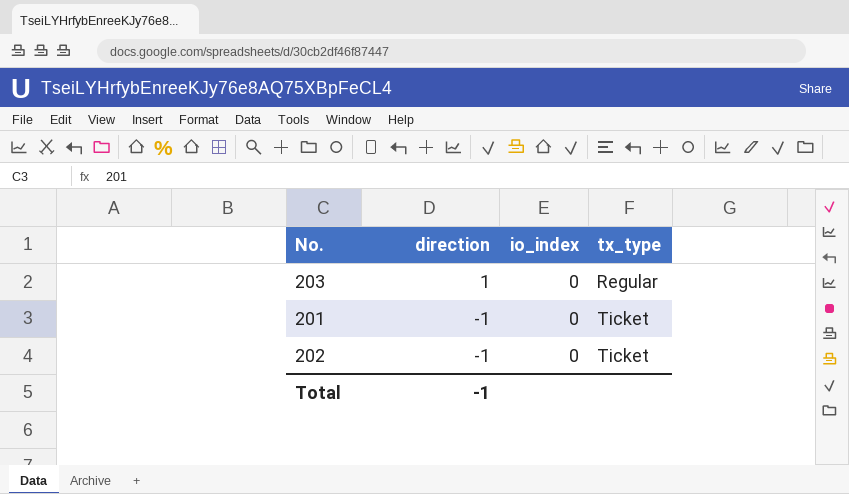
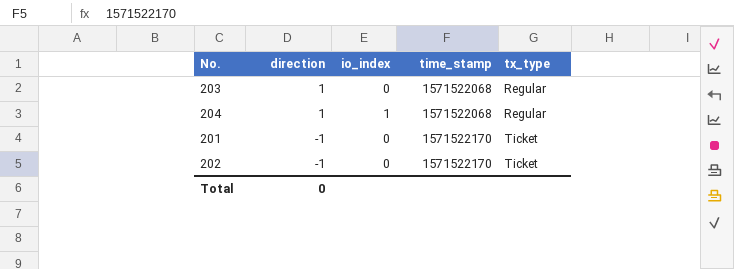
column time_stamp | position: none -> 4
row 204: none -> 1 | 1 | 1571522068 | Regular
Total | direction: -1 -> 0

